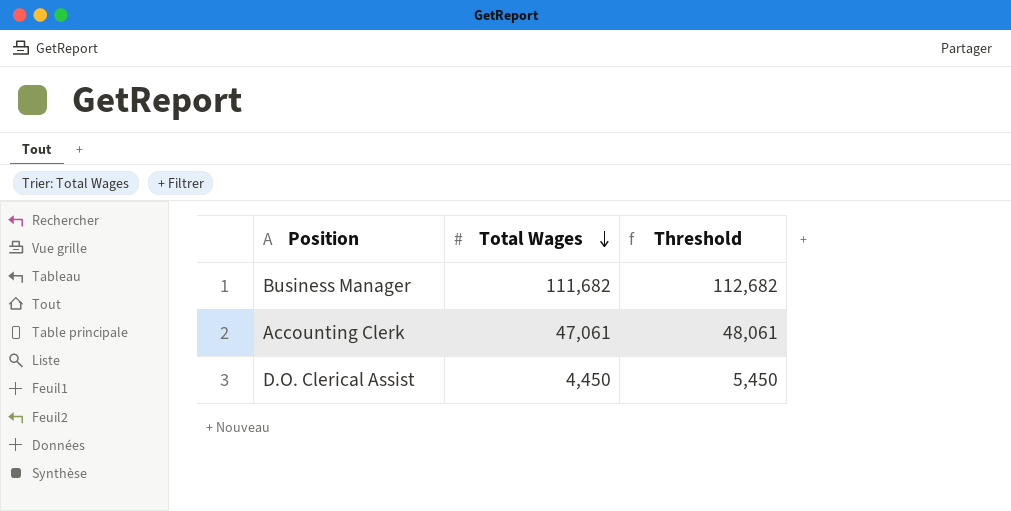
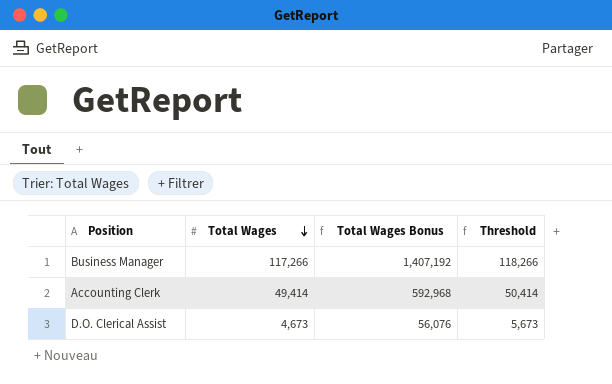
column Total Wages Bonus | formula: none -> [Total Wages] * 12
Business Manager | Total Wages: 111,682 -> 117,266
Business Manager | Threshold: 112,682 -> 118,266
Accounting Clerk | Total Wages: 47,061 -> 49,414
Accounting Clerk | Threshold: 48,061 -> 50,414
D.O. Clerical Assist | Total Wages: 4,450 -> 4,673
D.O. Clerical Assist | Threshold: 5,450 -> 5,673

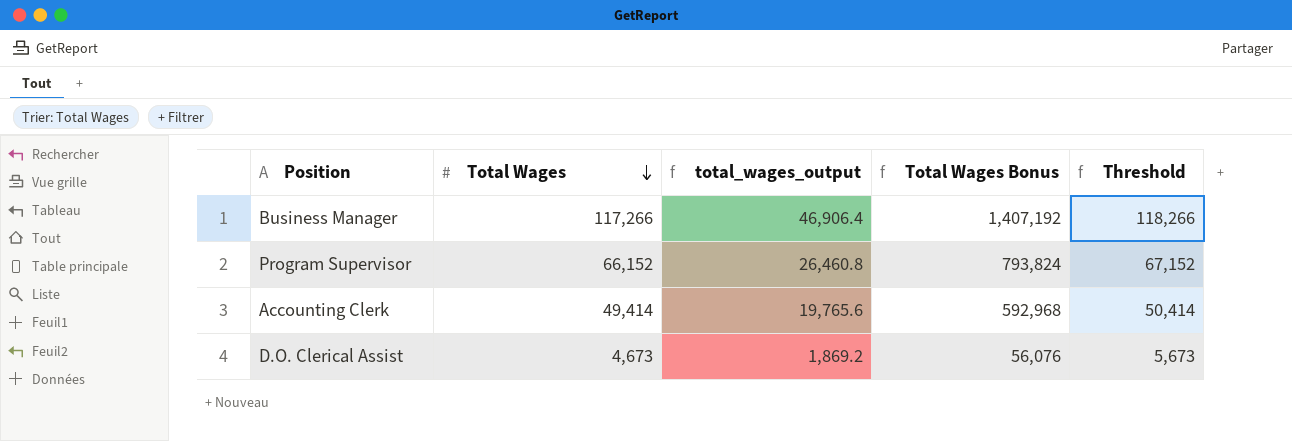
column total_wages_output | formula: none -> [Total Wages] * 0.4
row Program Supervisor: none -> 66,152 | 26,460.8 | 793,824 | 67,152

